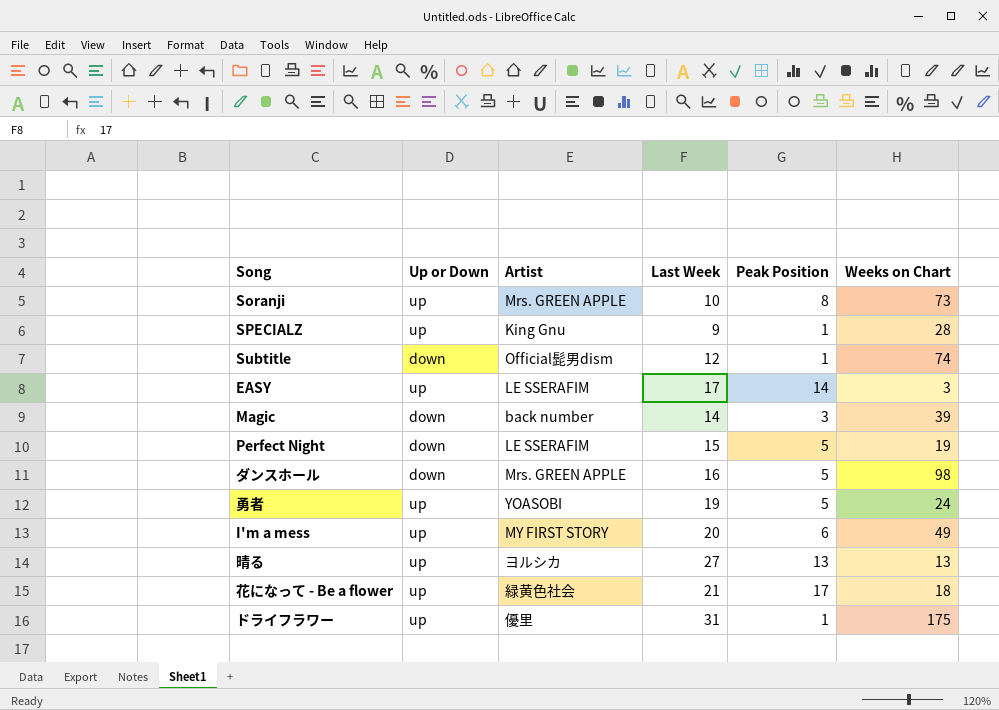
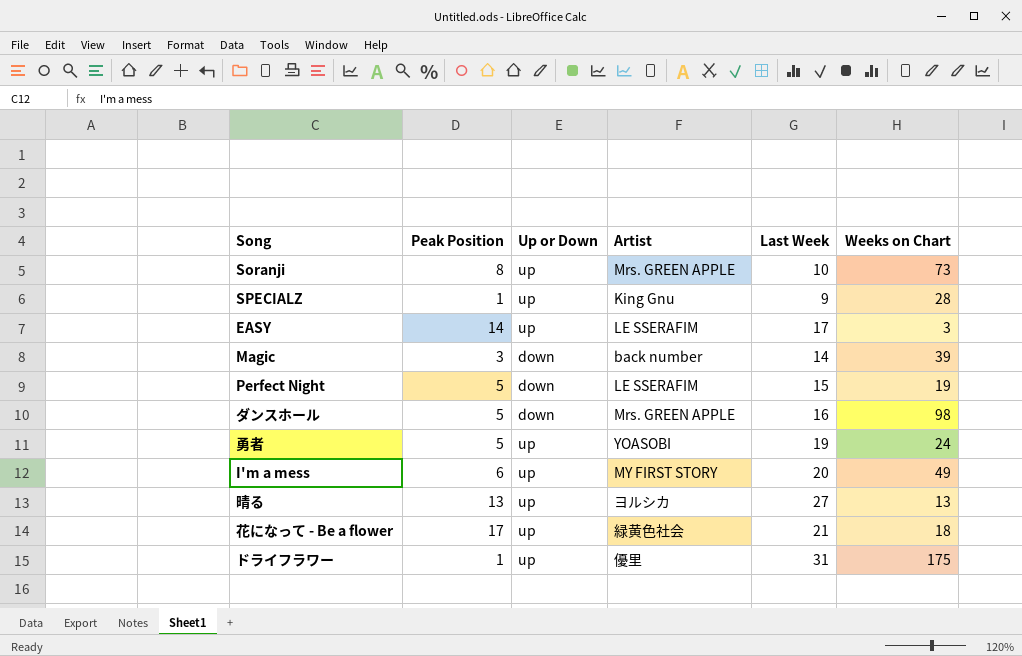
column Peak Position | position: 5 -> 2
row Subtitle: down | Official髭男dism | 12 | 1 | 74 -> none

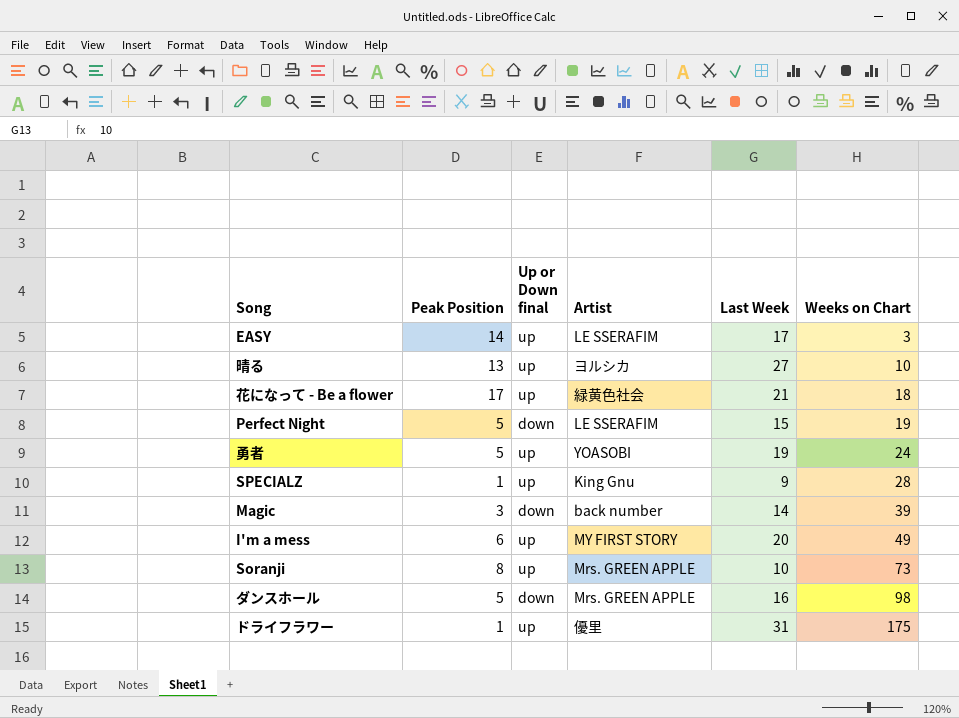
row order: none -> Weeks on Chart ascending
column name: Up or Down -> Up or Down final
晴る | Weeks on Chart: 13 -> 10

